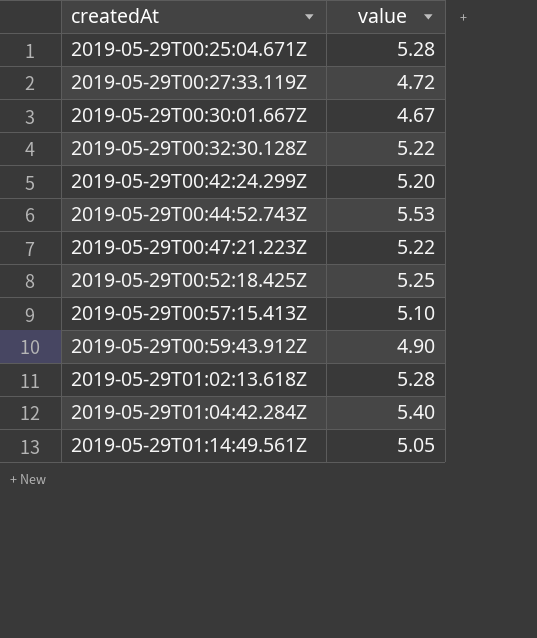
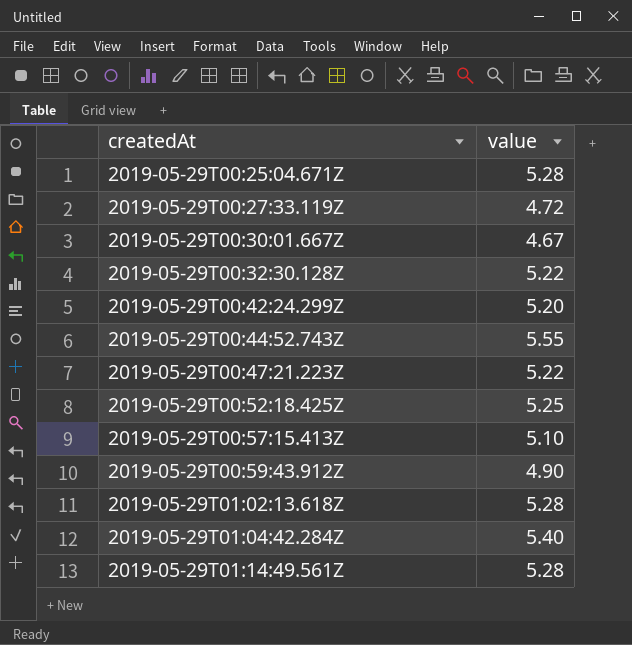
2019-05-29T00:44:52.743Z | value: 5.53 -> 5.55
2019-05-29T01:14:49.561Z | value: 5.05 -> 5.28

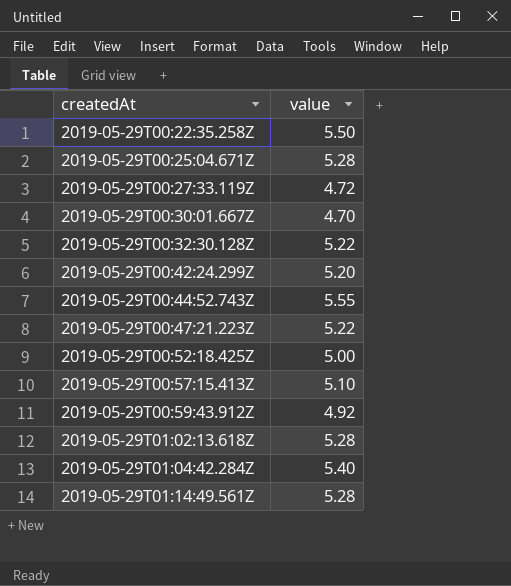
row 2019-05-29T00:22:35.258Z: none -> 5.50
2019-05-29T00:30:01.667Z | value: 4.67 -> 4.70
2019-05-29T00:52:18.425Z | value: 5.25 -> 5.00
2019-05-29T00:59:43.912Z | value: 4.90 -> 4.92

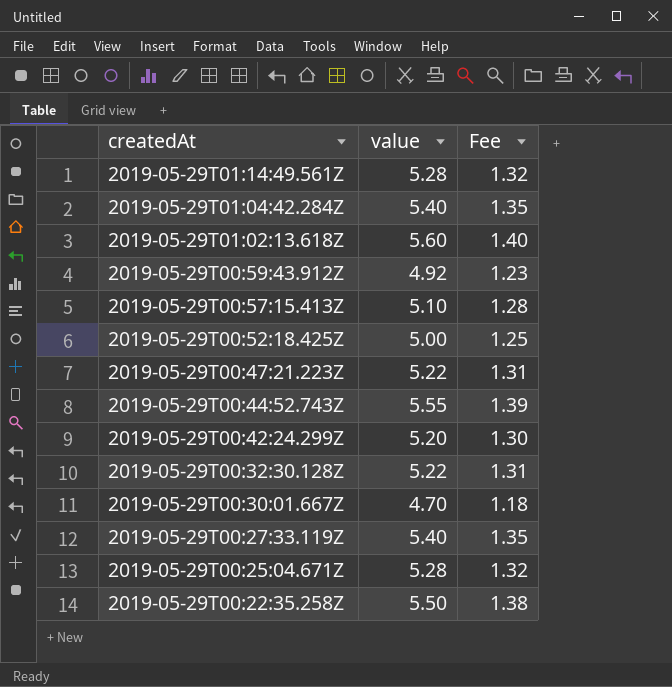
row order: createdAt ascending -> createdAt descending
column Fee | formula: none -> [value] * 0.25
2019-05-29T01:02:13.618Z | value: 5.28 -> 5.60
2019-05-29T00:27:33.119Z | value: 4.72 -> 5.40

